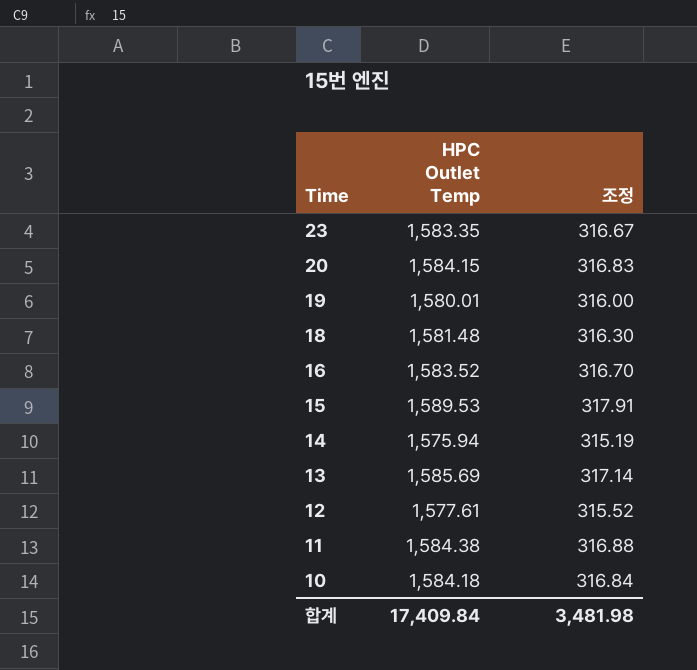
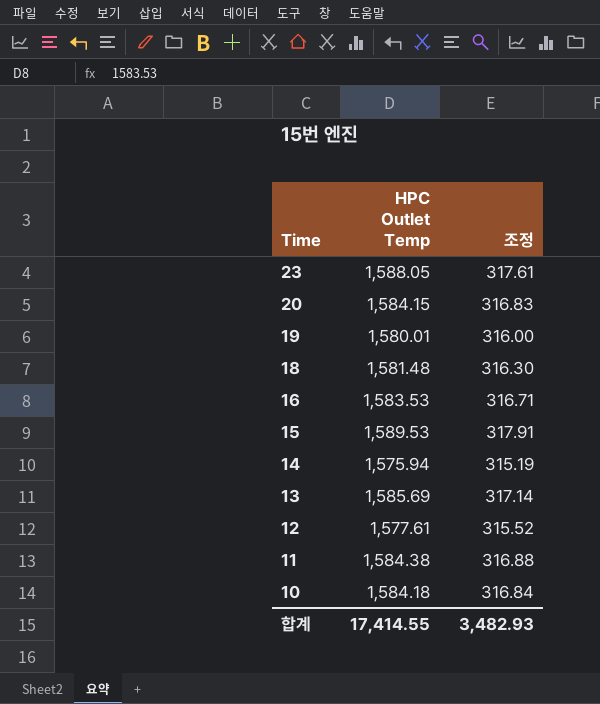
23 | HPC Outlet Temp: 1,583.35 -> 1,588.05
23 | 조정: 316.67 -> 317.61
16 | HPC Outlet Temp: 1,583.52 -> 1,583.53
16 | 조정: 316.70 -> 316.71
합계 | HPC Outlet Temp: 17,409.84 -> 17,414.55
합계 | 조정: 3,481.98 -> 3,482.93

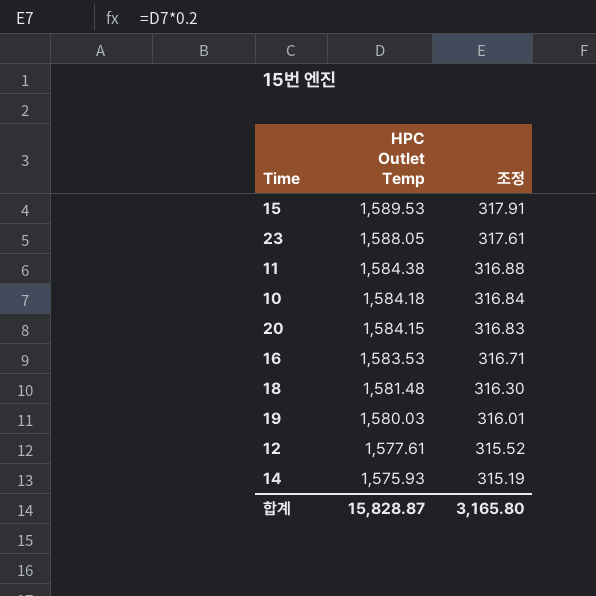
row order: Time descending -> HPC Outlet Temp descending
row 13: 1,585.69 | 317.14 -> none
19 | HPC Outlet Temp: 1,580.01 -> 1,580.03
19 | 조정: 316.00 -> 316.01
14 | HPC Outlet Temp: 1,575.94 -> 1,575.93
합계 | HPC Outlet Temp: 17,414.55 -> 15,828.87
합계 | 조정: 3,482.93 -> 3,165.80

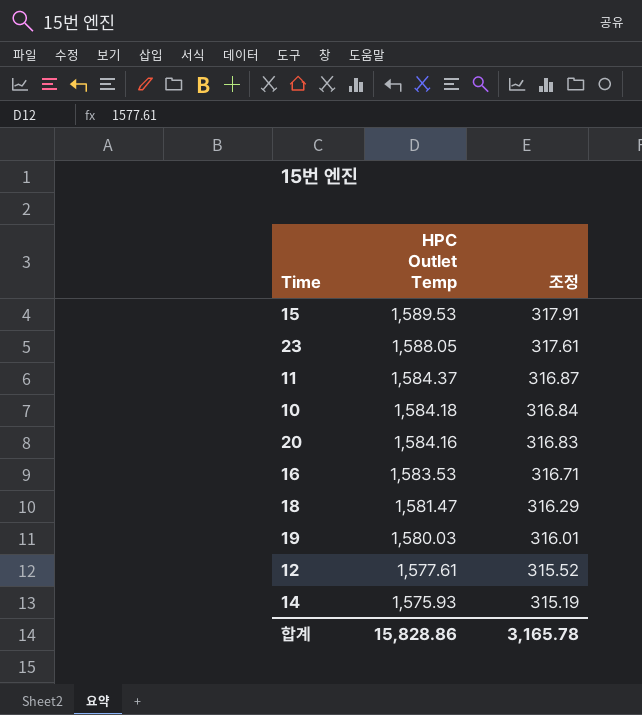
11 | HPC Outlet Temp: 1,584.38 -> 1,584.37
11 | 조정: 316.88 -> 316.87
20 | HPC Outlet Temp: 1,584.15 -> 1,584.16
18 | HPC Outlet Temp: 1,581.48 -> 1,581.47
18 | 조정: 316.30 -> 316.29
합계 | HPC Outlet Temp: 15,828.87 -> 15,828.86
합계 | 조정: 3,165.80 -> 3,165.78

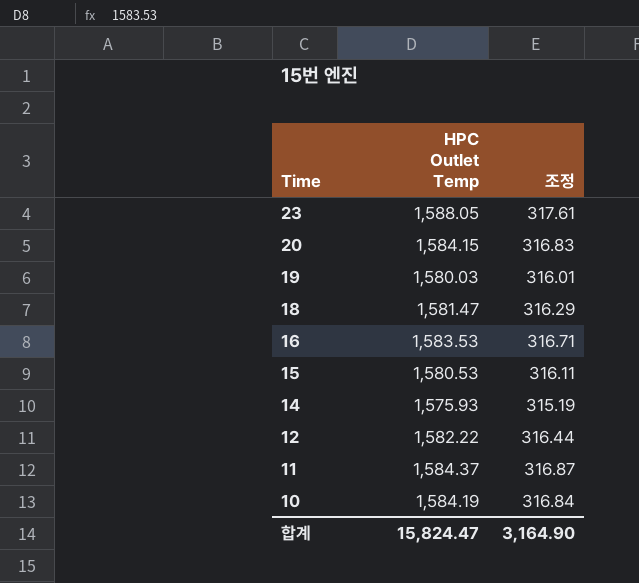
row order: HPC Outlet Temp descending -> Time descending
20 | HPC Outlet Temp: 1,584.16 -> 1,584.15
15 | HPC Outlet Temp: 1,589.53 -> 1,580.53
15 | 조정: 317.91 -> 316.11
12 | HPC Outlet Temp: 1,577.61 -> 1,582.22
12 | 조정: 315.52 -> 316.44
10 | HPC Outlet Temp: 1,584.18 -> 1,584.19
합계 | HPC Outlet Temp: 15,828.86 -> 15,824.47
합계 | 조정: 3,165.78 -> 3,164.90

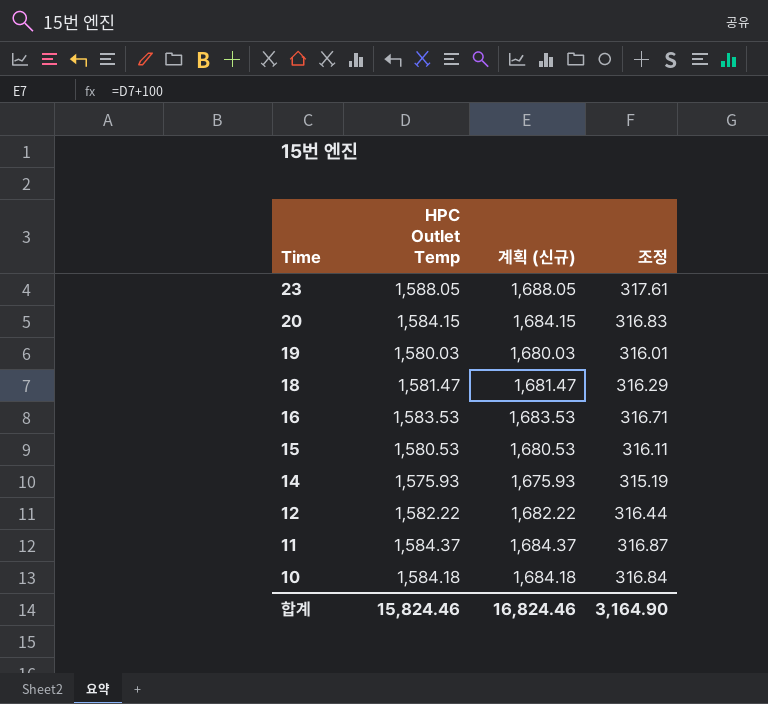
column 계획 (신규) | formula: none -> [HPC Outlet Temp] + 100
10 | HPC Outlet Temp: 1,584.19 -> 1,584.18
합계 | HPC Outlet Temp: 15,824.47 -> 15,824.46

